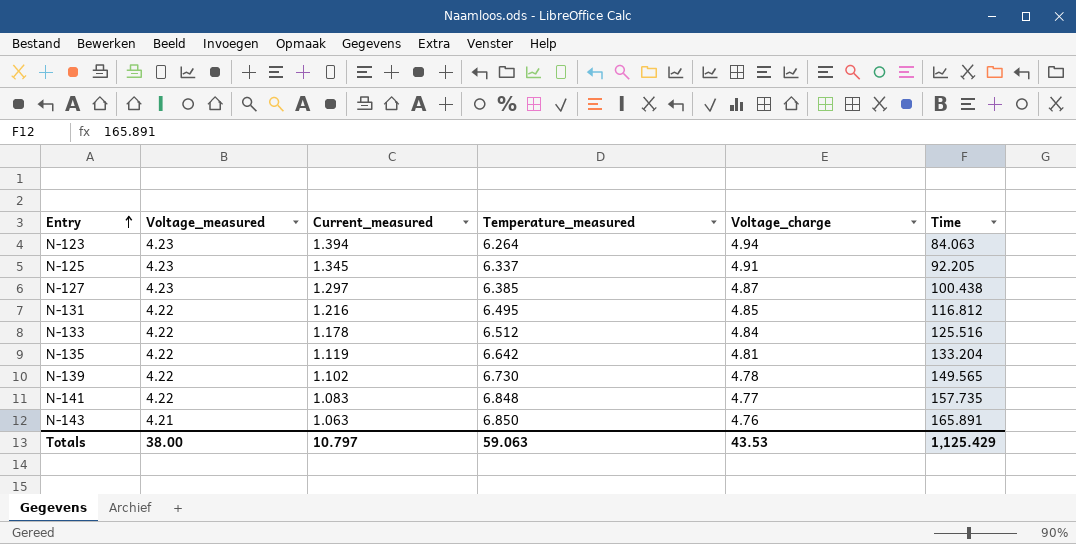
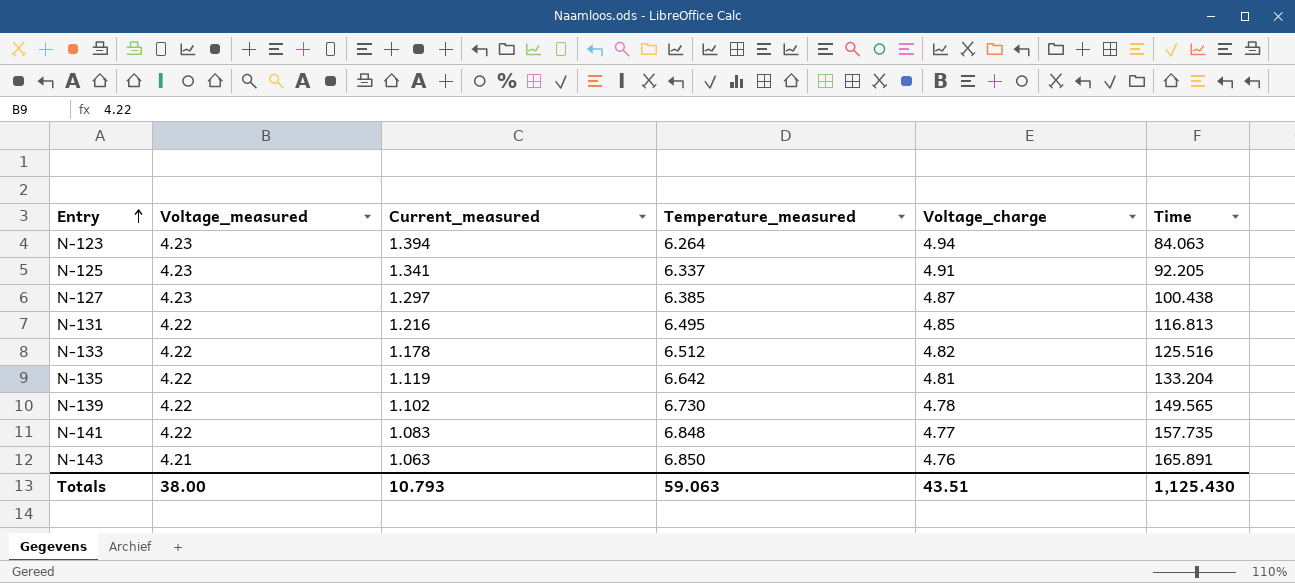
N-125 | Current_measured: 1.345 -> 1.341
N-131 | Time: 116.812 -> 116.813
N-133 | Voltage_charge: 4.84 -> 4.82
Totals | Current_measured: 10.797 -> 10.793
Totals | Voltage_charge: 43.53 -> 43.51
Totals | Time: 1,125.429 -> 1,125.430

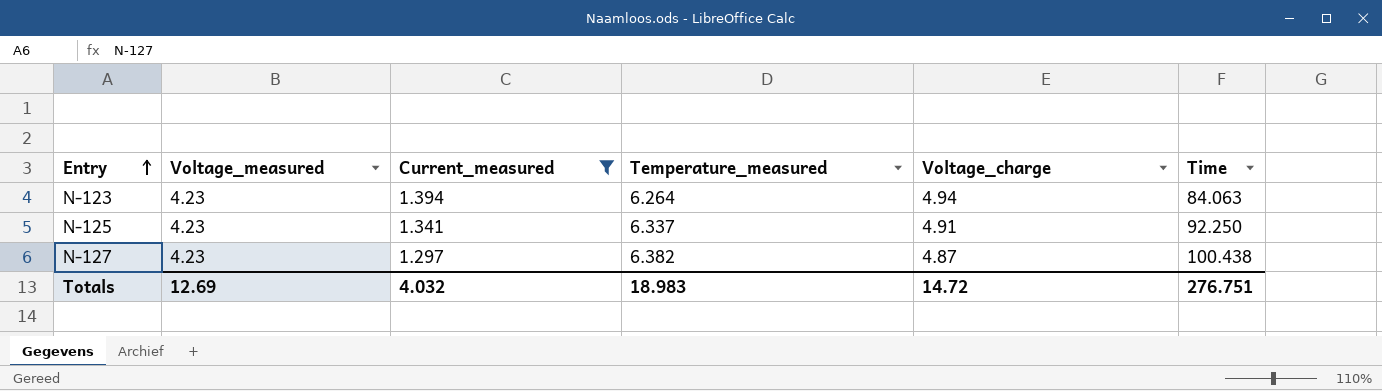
filter: none -> Current_measured >= 1.297
N-125 | Time: 92.205 -> 92.250
N-127 | Temperature_measured: 6.385 -> 6.382
Totals | Voltage_measured: 38.00 -> 12.69
Totals | Current_measured: 10.793 -> 4.032
Totals | Temperature_measured: 59.063 -> 18.983
Totals | Voltage_charge: 43.51 -> 14.72
Totals | Time: 1,125.430 -> 276.751

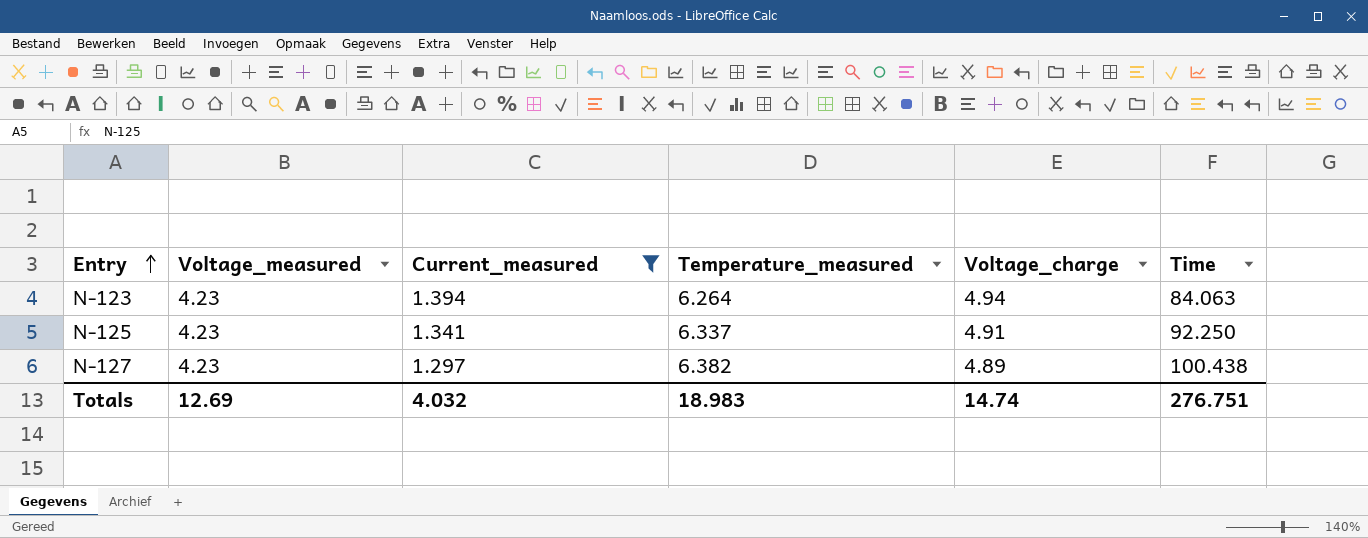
N-127 | Voltage_charge: 4.87 -> 4.89
Totals | Voltage_charge: 14.72 -> 14.74

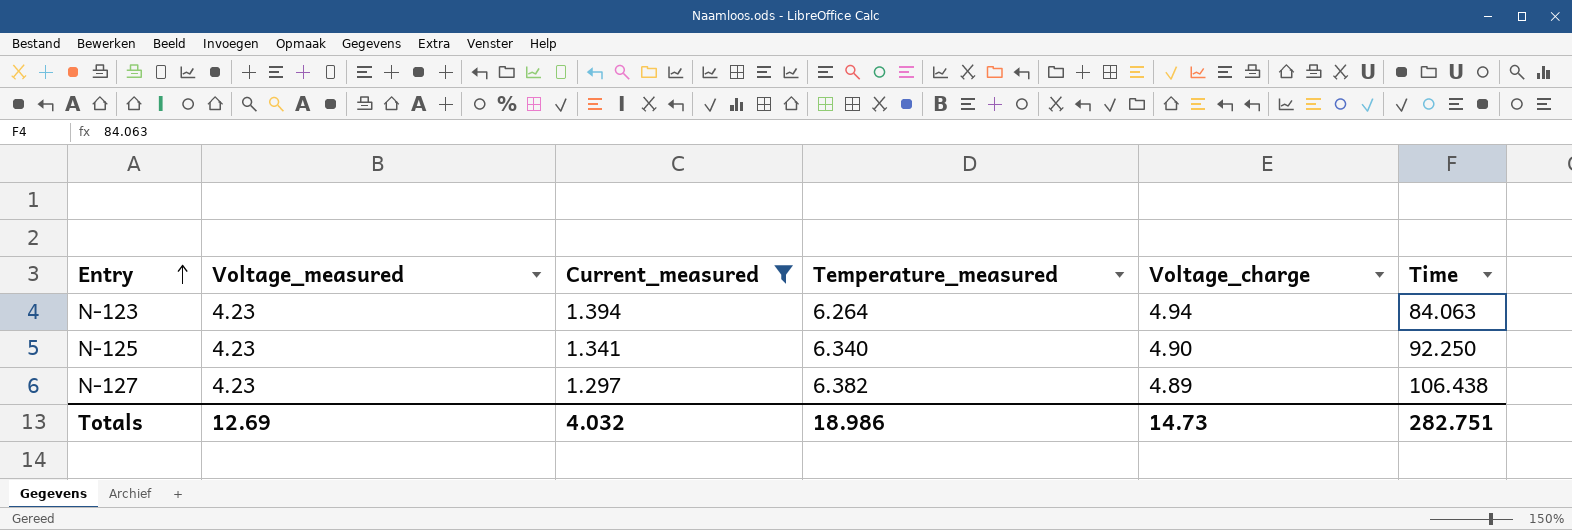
N-125 | Temperature_measured: 6.337 -> 6.340
N-125 | Voltage_charge: 4.91 -> 4.90
N-127 | Time: 100.438 -> 106.438
Totals | Temperature_measured: 18.983 -> 18.986
Totals | Voltage_charge: 14.74 -> 14.73
Totals | Time: 276.751 -> 282.751

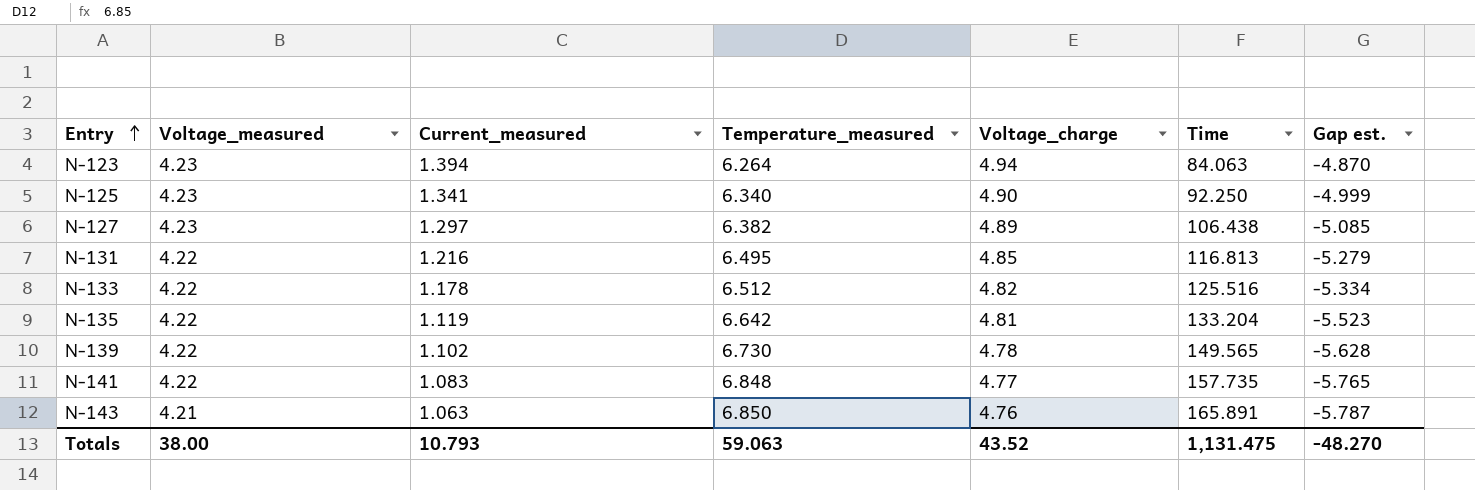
filter: Current_measured >= 1.297 -> none
column Gap est. | formula: none -> [Current_measured] - [Temperature_measured]
Totals | Voltage_measured: 12.69 -> 38.00
Totals | Current_measured: 4.032 -> 10.793
Totals | Temperature_measured: 18.986 -> 59.063
Totals | Voltage_charge: 14.73 -> 43.52
Totals | Time: 282.751 -> 1,131.475

